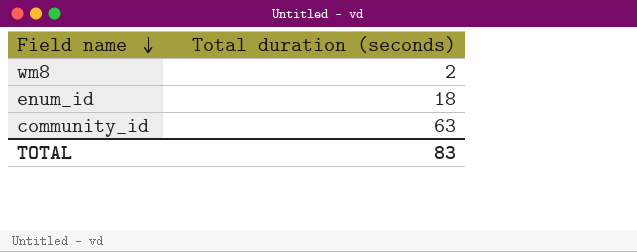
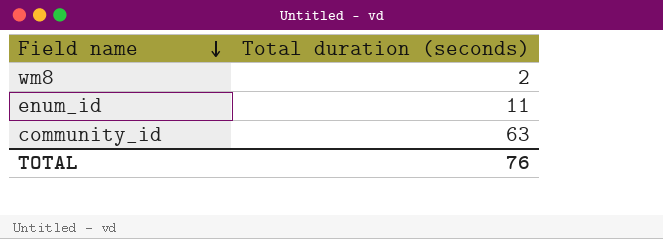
enum_id | Total duration (seconds): 18 -> 11
TOTAL | Total duration (seconds): 83 -> 76

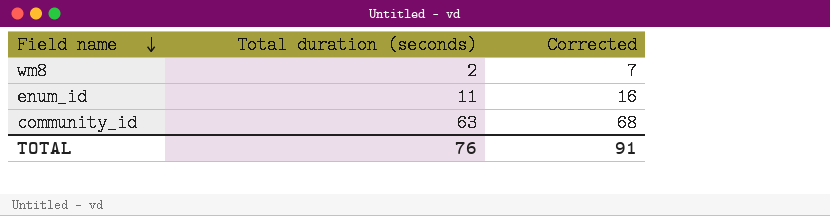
column Corrected | formula: none -> [Total duration (seconds)] + 5

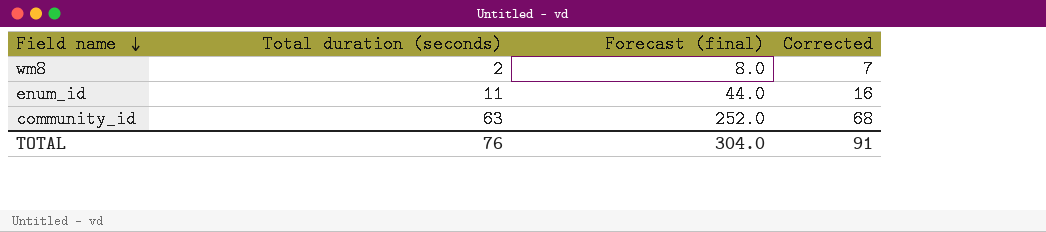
column Forecast (final) | formula: none -> [Total duration (seconds)] * 4

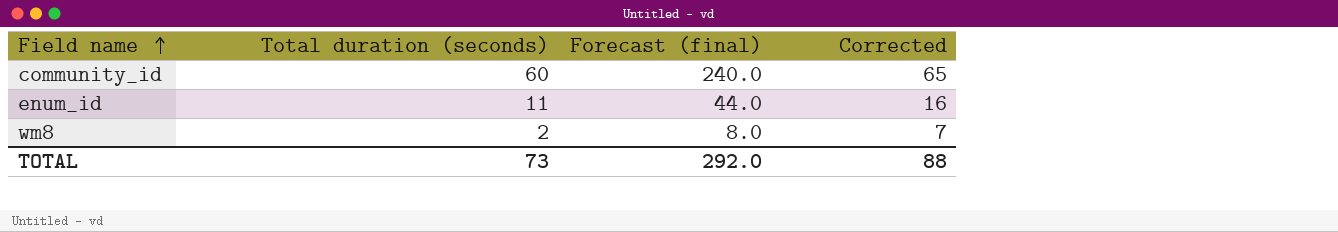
row order: Field name descending -> Field name ascending
community_id | Total duration (seconds): 63 -> 60
community_id | Forecast (final): 252.0 -> 240.0
community_id | Corrected: 68 -> 65
TOTAL | Total duration (seconds): 76 -> 73
TOTAL | Forecast (final): 304.0 -> 292.0
TOTAL | Corrected: 91 -> 88

